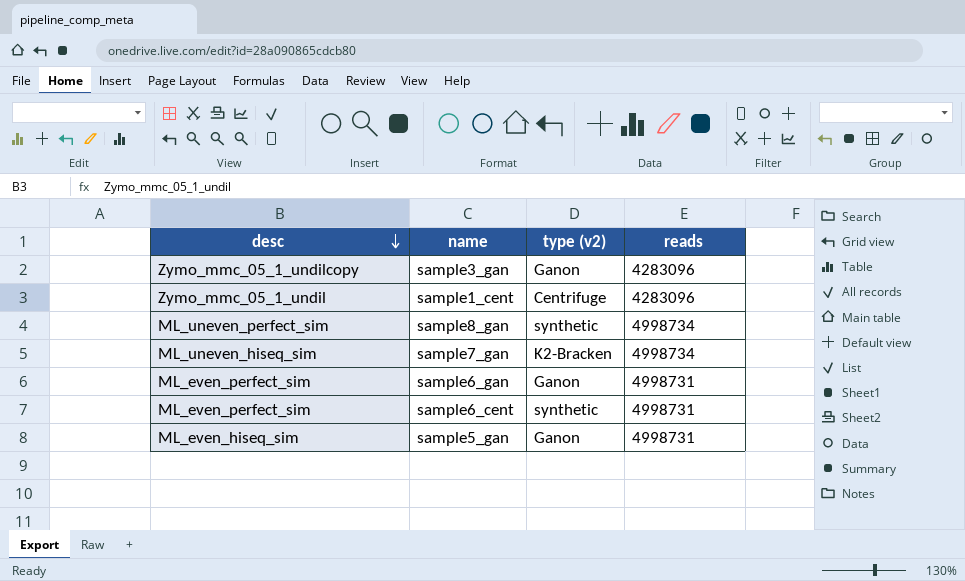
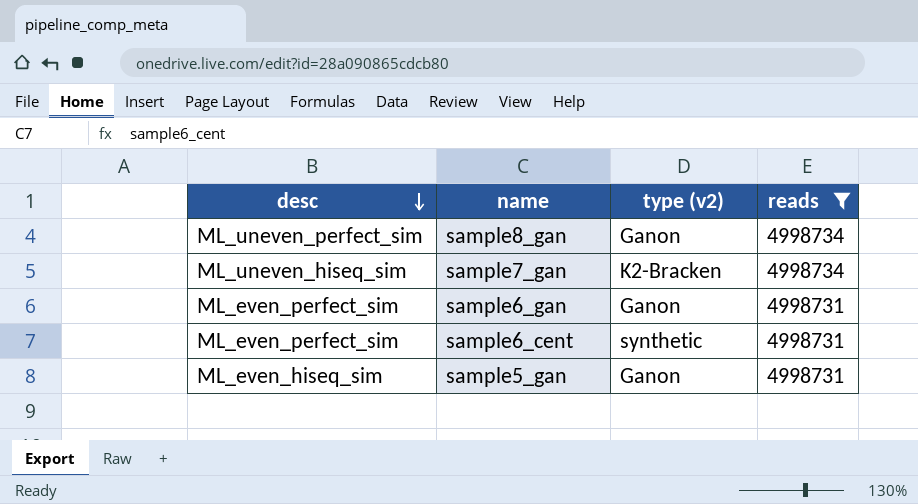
filter: none -> reads != 4283096
sample8_gan | type (v2): synthetic -> Ganon

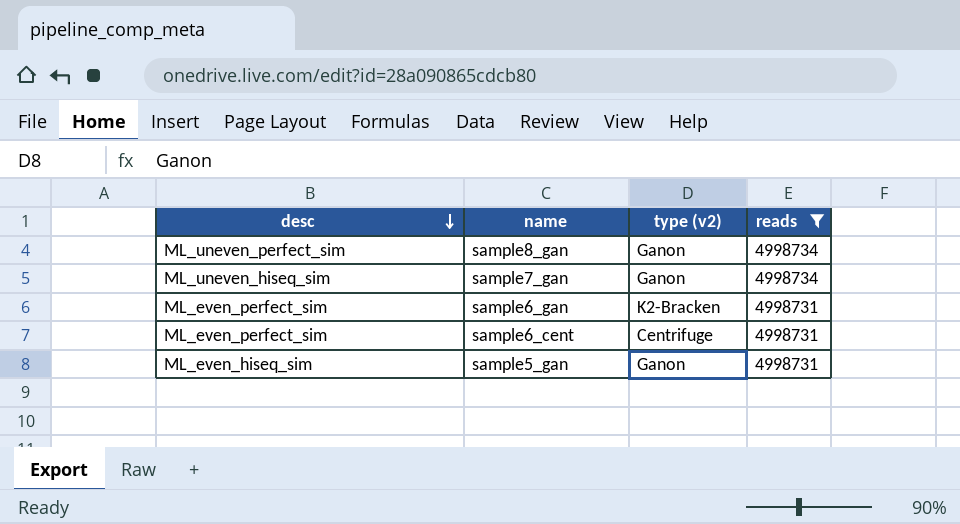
sample7_gan | type (v2): K2-Bracken -> Ganon
sample6_gan | type (v2): Ganon -> K2-Bracken
sample6_cent | type (v2): synthetic -> Centrifuge

